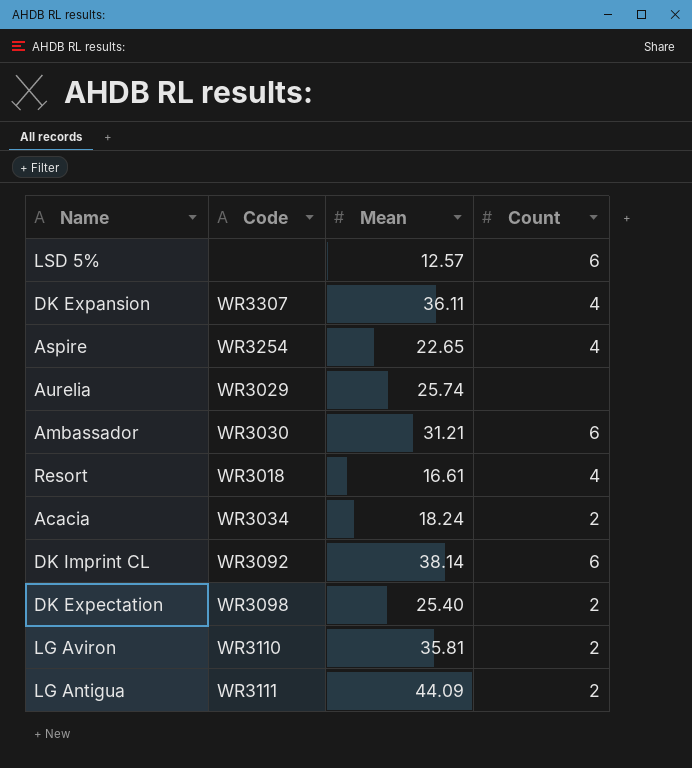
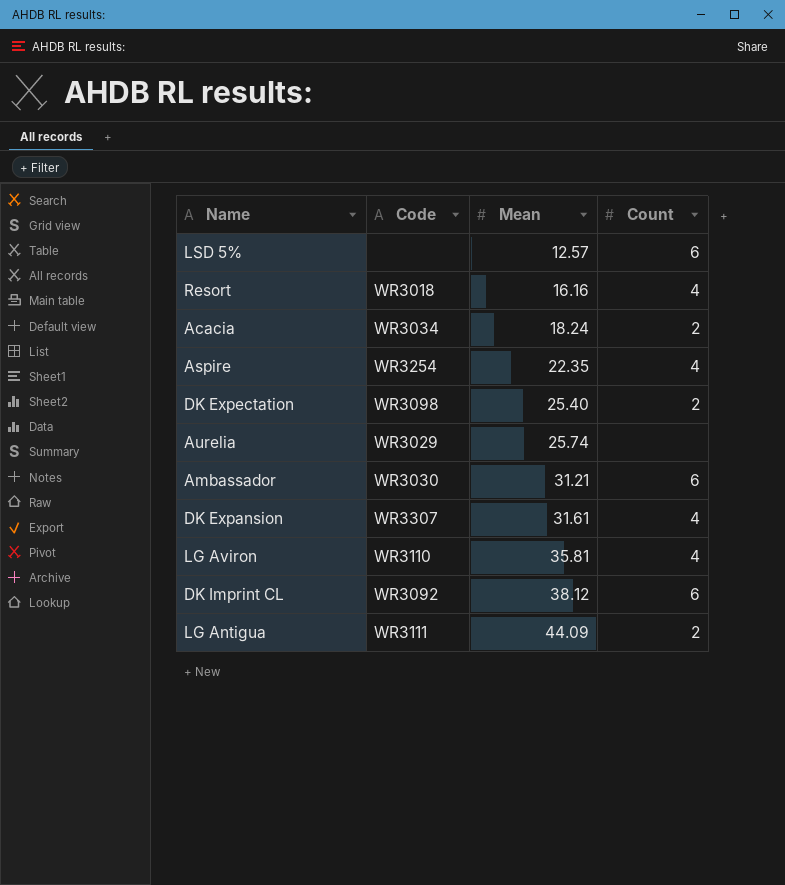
row order: none -> Mean ascending
Resort | Mean: 16.61 -> 16.16
Aspire | Mean: 22.65 -> 22.35
DK Expansion | Mean: 36.11 -> 31.61
LG Aviron | Count: 2 -> 4
DK Imprint CL | Mean: 38.14 -> 38.12

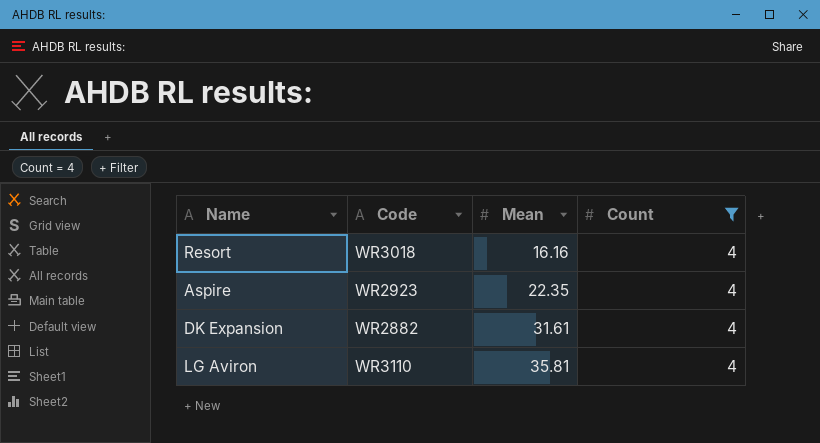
filter: none -> Count = 4
Aspire | Code: WR3254 -> WR2923
DK Expansion | Code: WR3307 -> WR2882

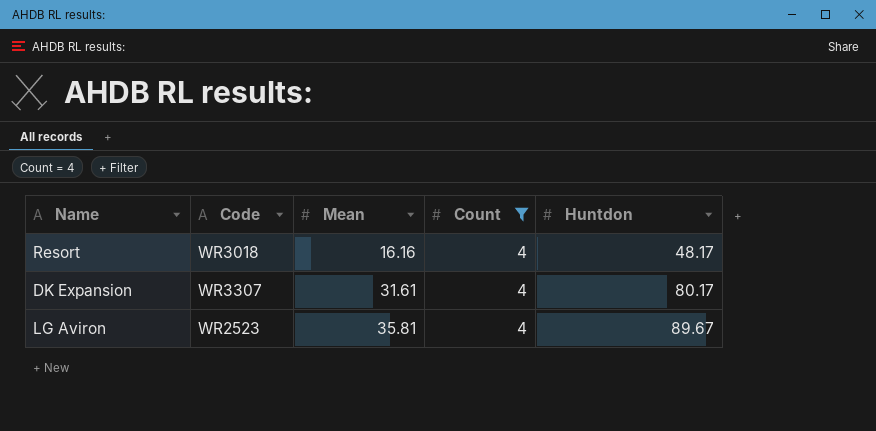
column Huntdon | position: none -> 5
row Aspire: WR2923 | 22.35 | 4 -> none
DK Expansion | Code: WR2882 -> WR3307
LG Aviron | Code: WR3110 -> WR2523

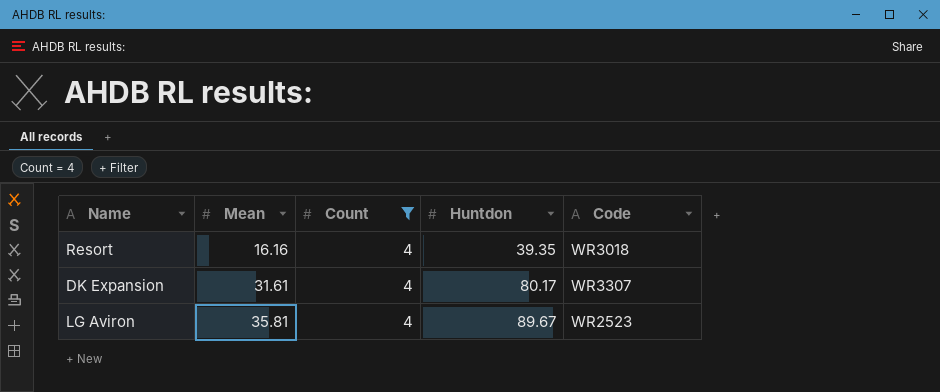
column Code | position: 2 -> 5
Resort | Huntdon: 48.17 -> 39.35

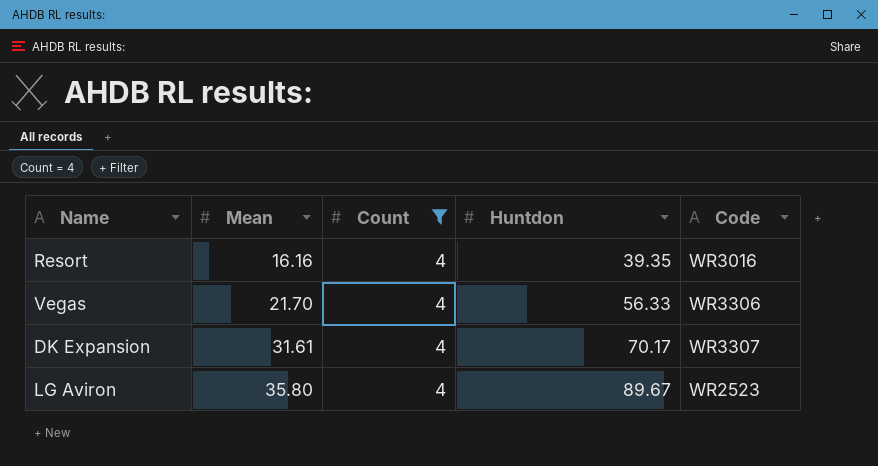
Resort | Code: WR3018 -> WR3016
row Vegas: none -> 21.70 | 4 | 56.33 | WR3306
DK Expansion | Huntdon: 80.17 -> 70.17
LG Aviron | Mean: 35.81 -> 35.80

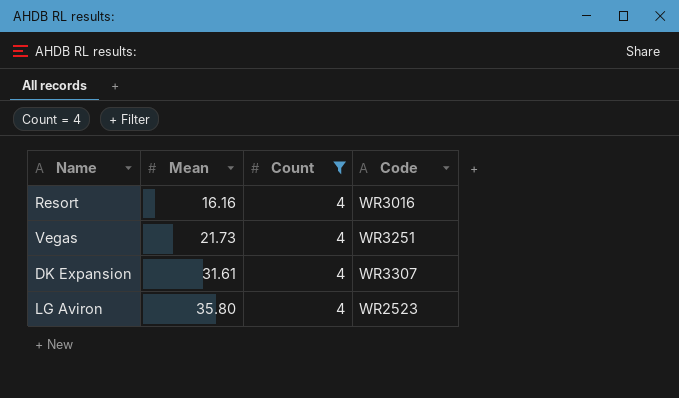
column Huntdon | position: 4 -> none
Vegas | Mean: 21.70 -> 21.73
Vegas | Code: WR3306 -> WR3251

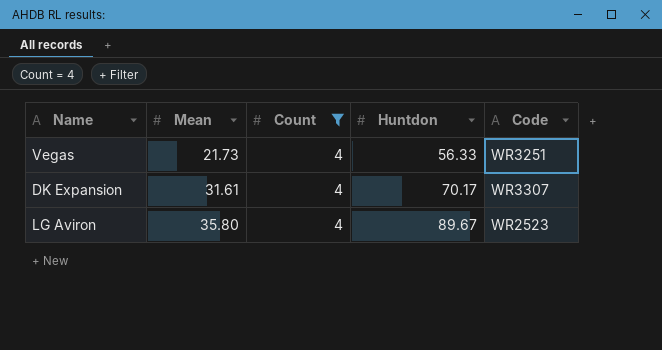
column Huntdon | position: none -> 4
row Resort: 16.16 | 4 | WR3016 -> none

